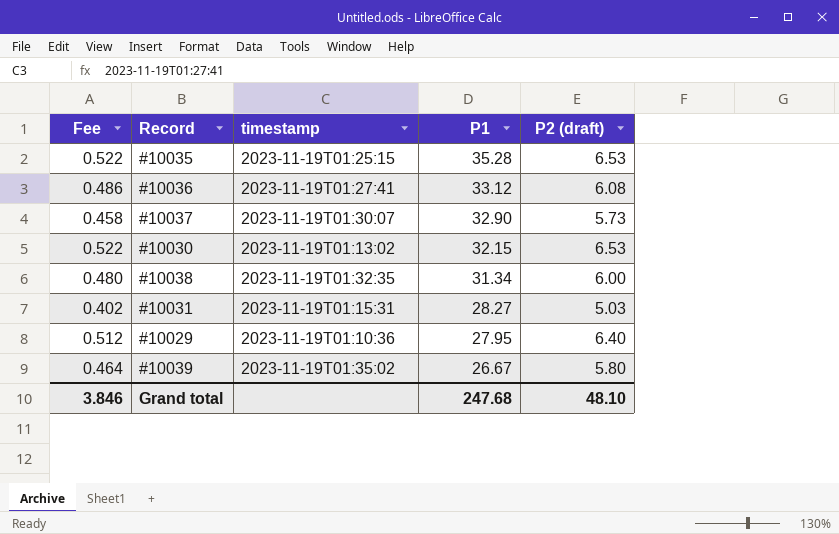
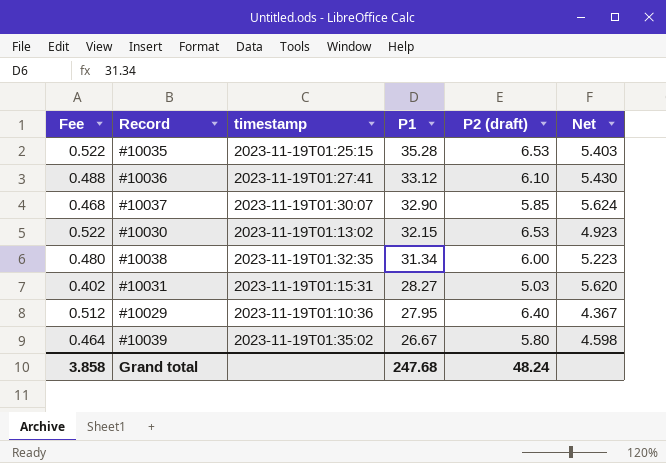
column Net | formula: none -> [P1] / [P2 (draft)]
#10036 | Fee: 0.486 -> 0.488
#10036 | P2 (draft): 6.08 -> 6.10
#10037 | Fee: 0.458 -> 0.468
#10037 | P2 (draft): 5.73 -> 5.85
Grand total | Fee: 3.846 -> 3.858
Grand total | P2 (draft): 48.10 -> 48.24

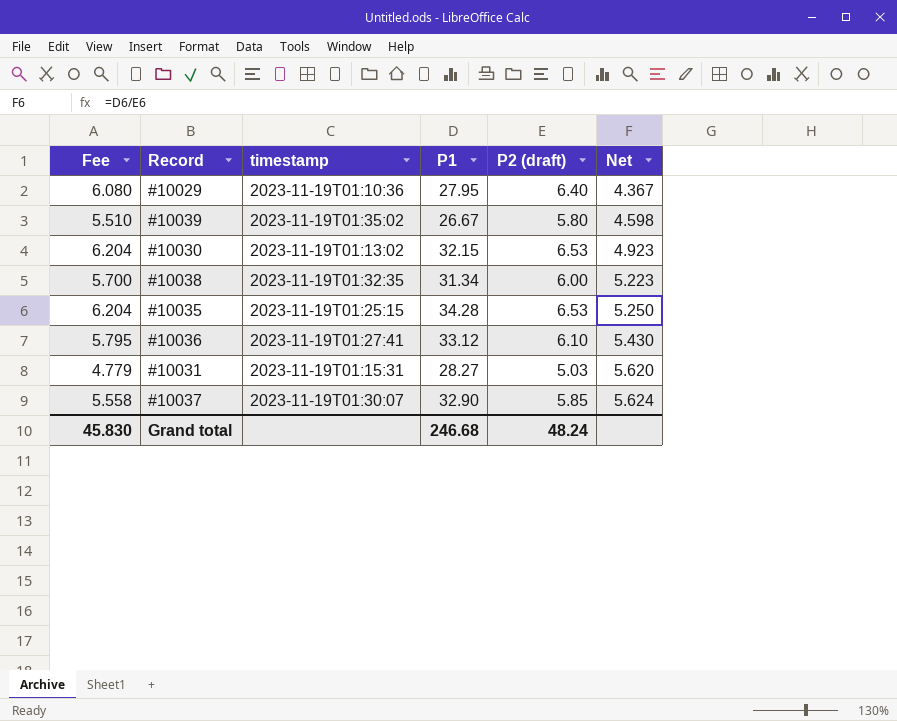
row order: P1 descending -> Net ascending
column Fee | formula: [P2 (draft)] * 0.08 -> [P2 (draft)] * 0.95
#10035 | P1: 35.28 -> 34.28
#10035 | Net: 5.403 -> 5.250
Grand total | Fee: 3.858 -> 45.830
Grand total | P1: 247.68 -> 246.68

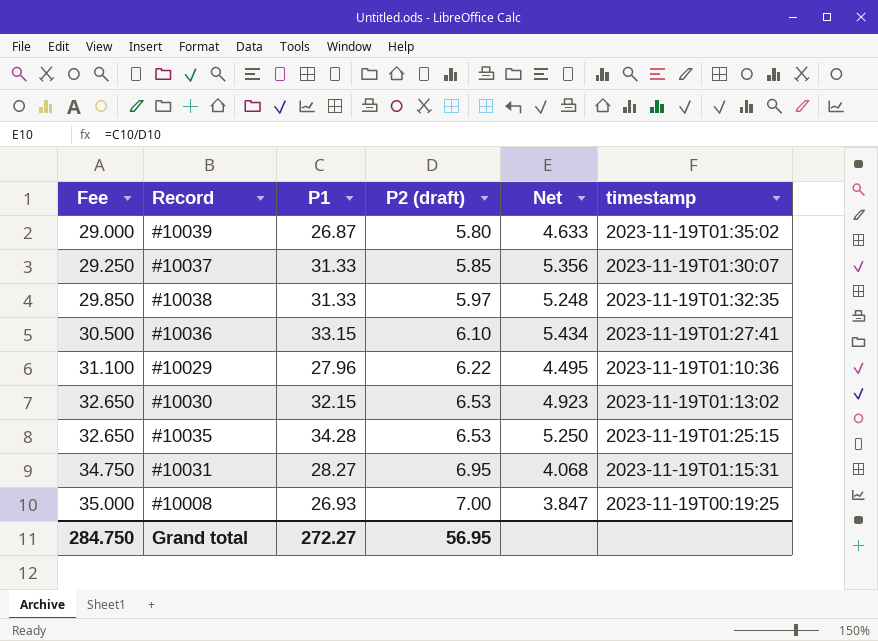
row order: Net ascending -> Fee ascending
column Fee | formula: [P2 (draft)] * 0.95 -> [P2 (draft)] * 5
column timestamp | position: 3 -> 6
#10039 | P1: 26.67 -> 26.87
#10039 | Net: 4.598 -> 4.633
#10037 | P1: 32.90 -> 31.33
#10037 | Net: 5.624 -> 5.356
#10038 | P1: 31.34 -> 31.33
#10038 | P2 (draft): 6.00 -> 5.97
#10038 | Net: 5.223 -> 5.248
#10036 | P1: 33.12 -> 33.15
#10036 | Net: 5.430 -> 5.434
#10029 | P1: 27.95 -> 27.96
#10029 | P2 (draft): 6.40 -> 6.22
#10029 | Net: 4.367 -> 4.495
#10031 | P2 (draft): 5.03 -> 6.95
#10031 | Net: 5.620 -> 4.068
row #10008: none -> 35.000 | 26.93 | 7.00 | 3.847 | 2023-11-19T00:19:25
Grand total | Fee: 45.830 -> 284.750
Grand total | P1: 246.68 -> 272.27
Grand total | P2 (draft): 48.24 -> 56.95

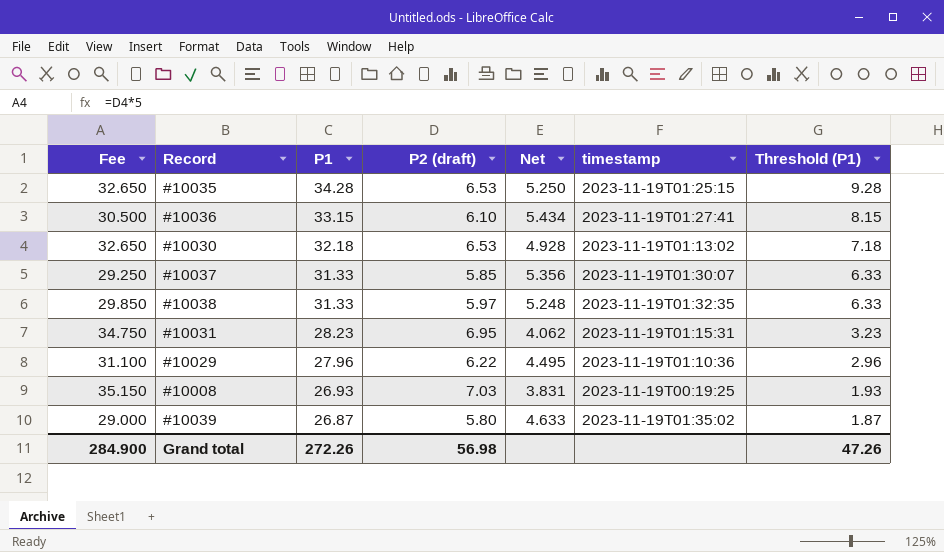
row order: Fee ascending -> P1 descending
column Threshold (P1) | formula: none -> [P1] - 25
#10030 | P1: 32.15 -> 32.18
#10030 | Net: 4.923 -> 4.928
#10031 | P1: 28.27 -> 28.23
#10031 | Net: 4.068 -> 4.062
#10008 | Fee: 35.000 -> 35.150
#10008 | P2 (draft): 7.00 -> 7.03
#10008 | Net: 3.847 -> 3.831
Grand total | Fee: 284.750 -> 284.900
Grand total | P1: 272.27 -> 272.26
Grand total | P2 (draft): 56.95 -> 56.98

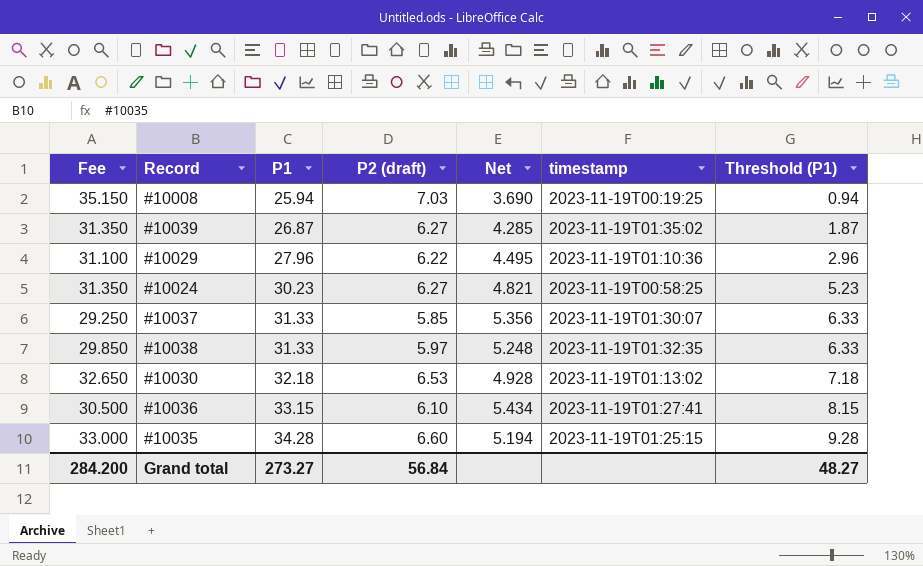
row order: P1 descending -> P1 ascending
row #10031: 34.750 | 28.23 | 6.95 | 4.062 | 2023-11-19T01:15:31 | 3.23 -> none
#10008 | P1: 26.93 -> 25.94
#10008 | Net: 3.831 -> 3.690
#10008 | Threshold (P1): 1.93 -> 0.94
#10039 | Fee: 29.000 -> 31.350
#10039 | P2 (draft): 5.80 -> 6.27
#10039 | Net: 4.633 -> 4.285
row #10024: none -> 31.350 | 30.23 | 6.27 | 4.821 | 2023-11-19T00:58:25 | 5.23
#10035 | Fee: 32.650 -> 33.000
#10035 | P2 (draft): 6.53 -> 6.60
#10035 | Net: 5.250 -> 5.194
Grand total | Fee: 284.900 -> 284.200
Grand total | P1: 272.26 -> 273.27
Grand total | P2 (draft): 56.98 -> 56.84
Grand total | Threshold (P1): 47.26 -> 48.27

